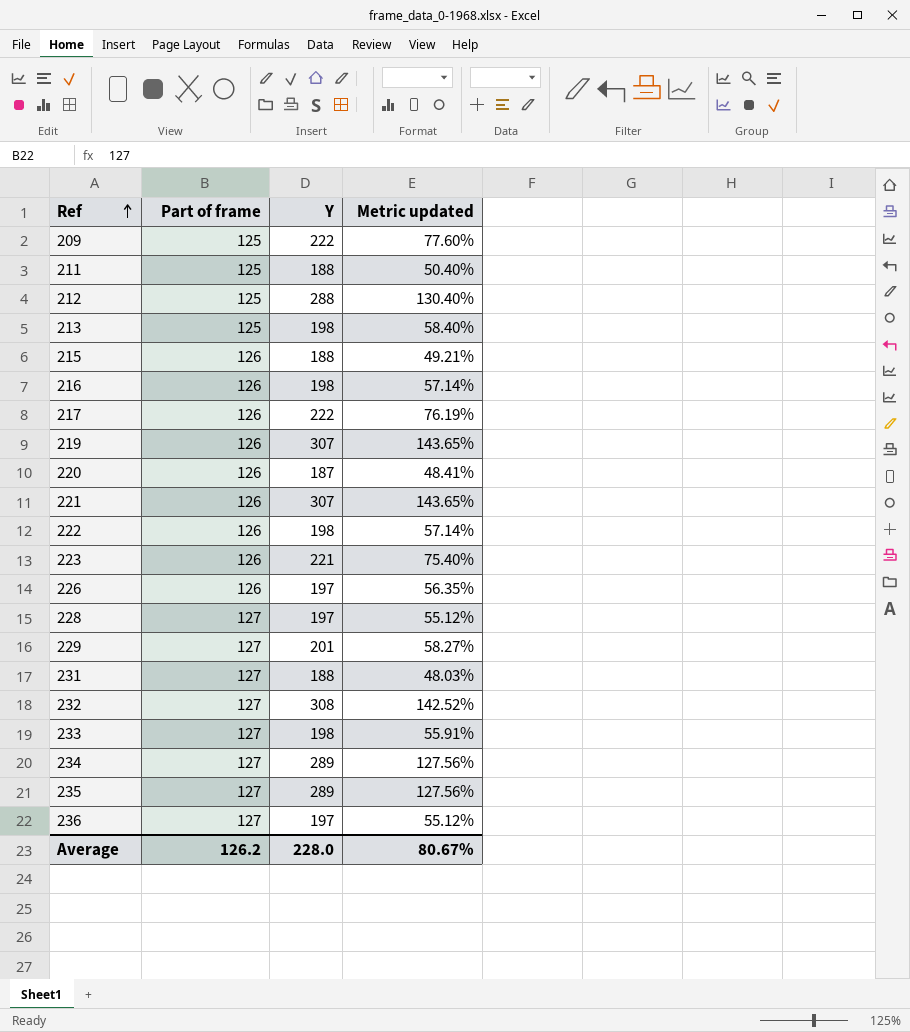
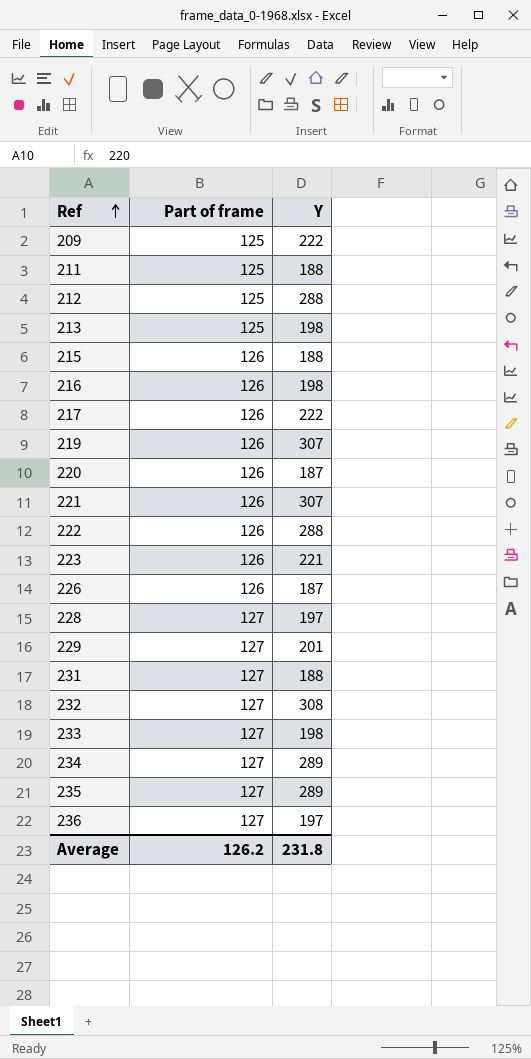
column Metric updated | formula: ([Y] - [Part of frame]) / [Part of frame] -> none
222 | Y: 198 -> 288
226 | Y: 197 -> 187
Average | Y: 228.0 -> 231.8

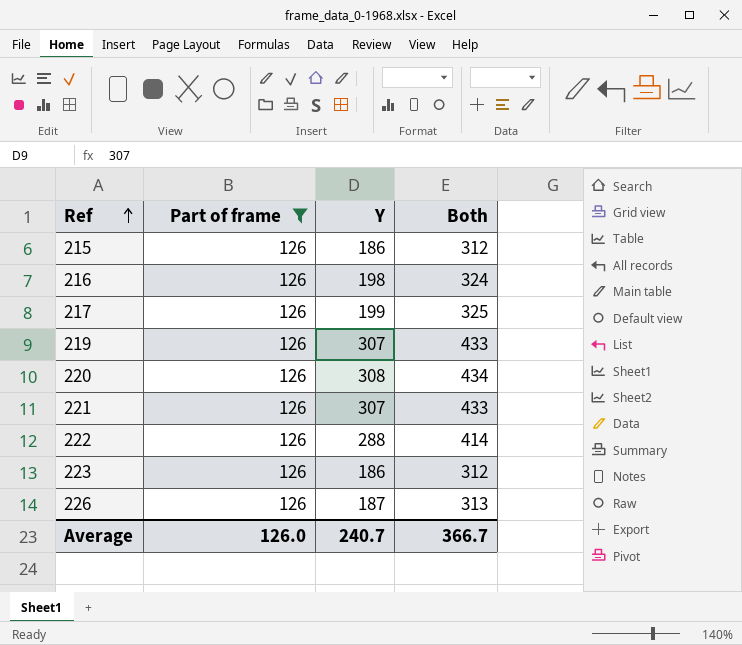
filter: none -> Part of frame = 126
column Both | formula: none -> [Part of frame] + [Y]
215 | Y: 188 -> 186
217 | Y: 222 -> 199
220 | Y: 187 -> 308
223 | Y: 221 -> 186
Average | Part of frame: 126.2 -> 126.0
Average | Y: 231.8 -> 240.7

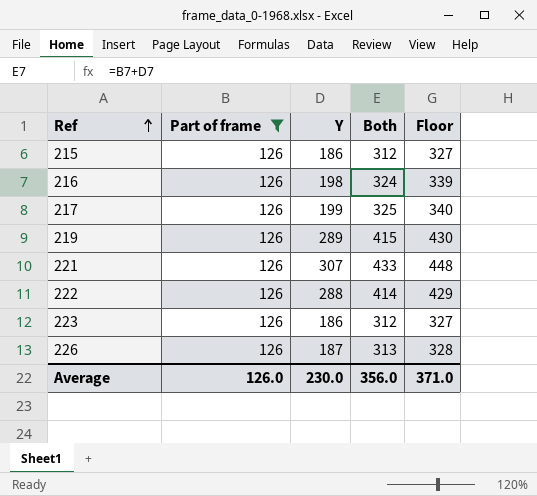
column Floor | formula: none -> [Both] + 15
row 220: 126 | 308 | 434 -> none
219 | Y: 307 -> 289
219 | Both: 433 -> 415
Average | Y: 240.7 -> 230.0
Average | Both: 366.7 -> 356.0

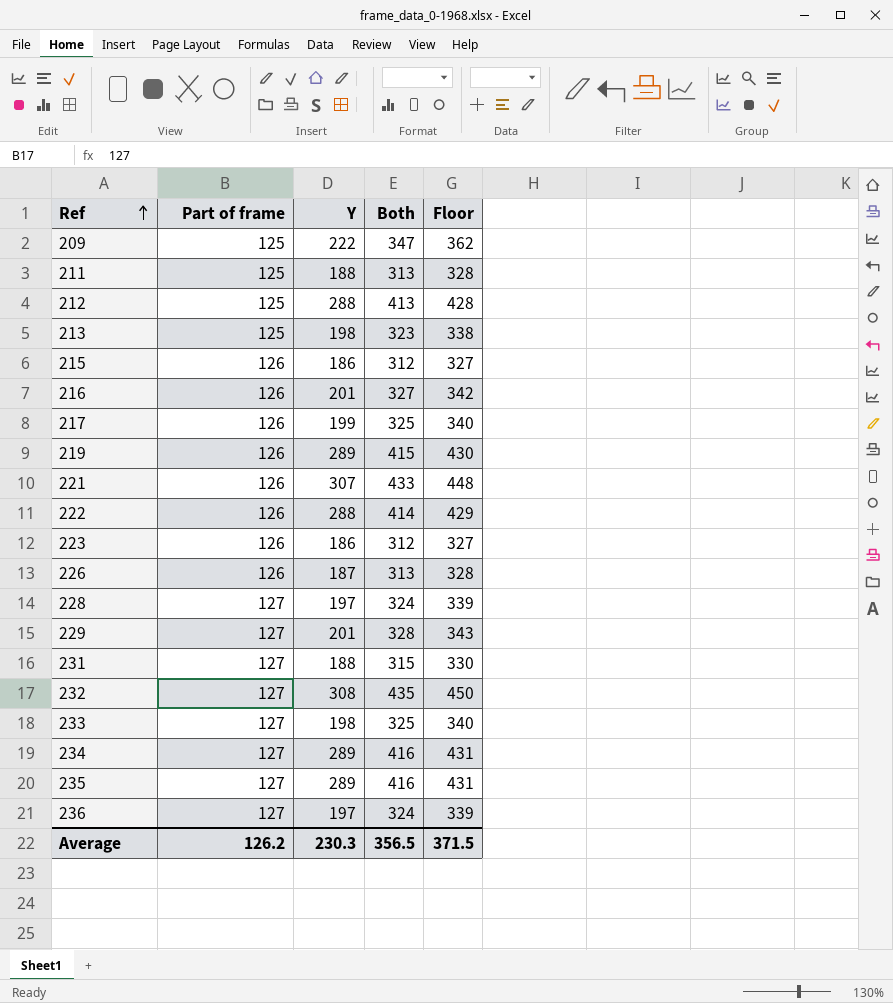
filter: Part of frame = 126 -> none
216 | Y: 198 -> 201
216 | Both: 324 -> 327
216 | Floor: 339 -> 342
Average | Part of frame: 126.0 -> 126.2
Average | Y: 230.0 -> 230.3
Average | Both: 356.0 -> 356.5
Average | Floor: 371.0 -> 371.5

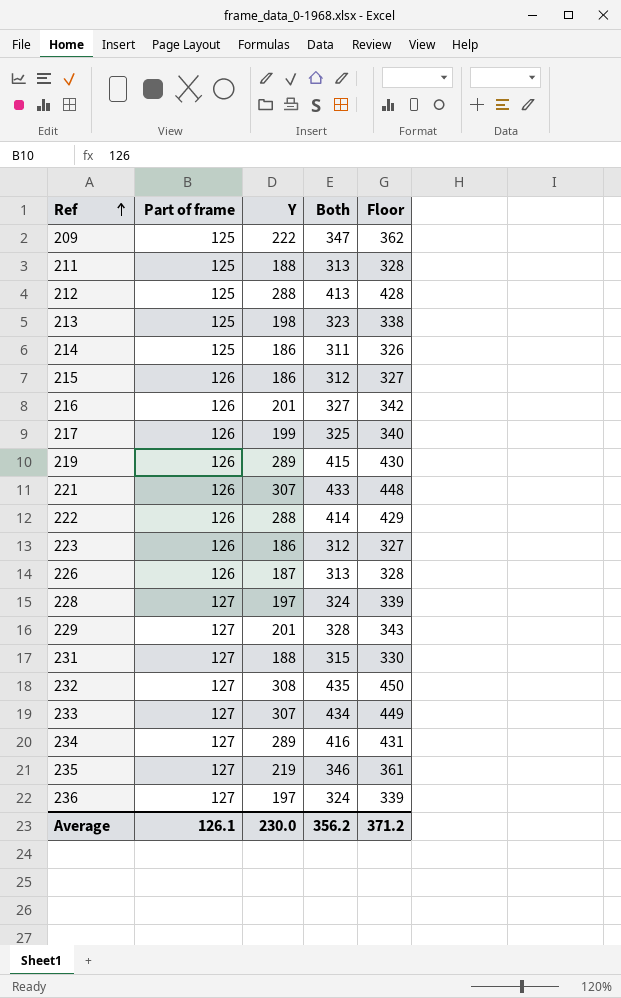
row 214: none -> 125 | 186 | 311 | 326
233 | Y: 198 -> 307
233 | Both: 325 -> 434
233 | Floor: 340 -> 449
235 | Y: 289 -> 219
235 | Both: 416 -> 346
235 | Floor: 431 -> 361
Average | Part of frame: 126.2 -> 126.1
Average | Y: 230.3 -> 230.0
Average | Both: 356.5 -> 356.2
Average | Floor: 371.5 -> 371.2

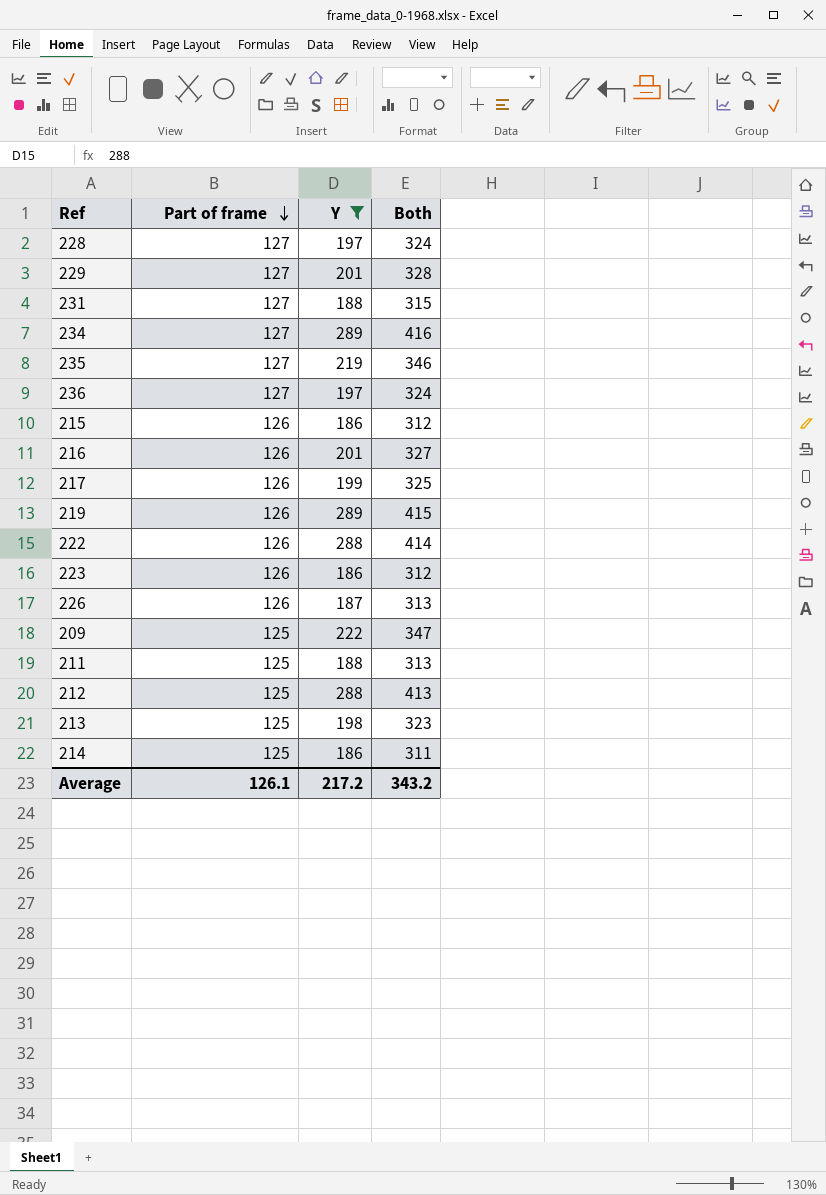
filter: none -> Y <= 289
row order: Ref ascending -> Part of frame descending
column Floor | formula: [Both] + 15 -> none
Average | Y: 230.0 -> 217.2
Average | Both: 356.2 -> 343.2

